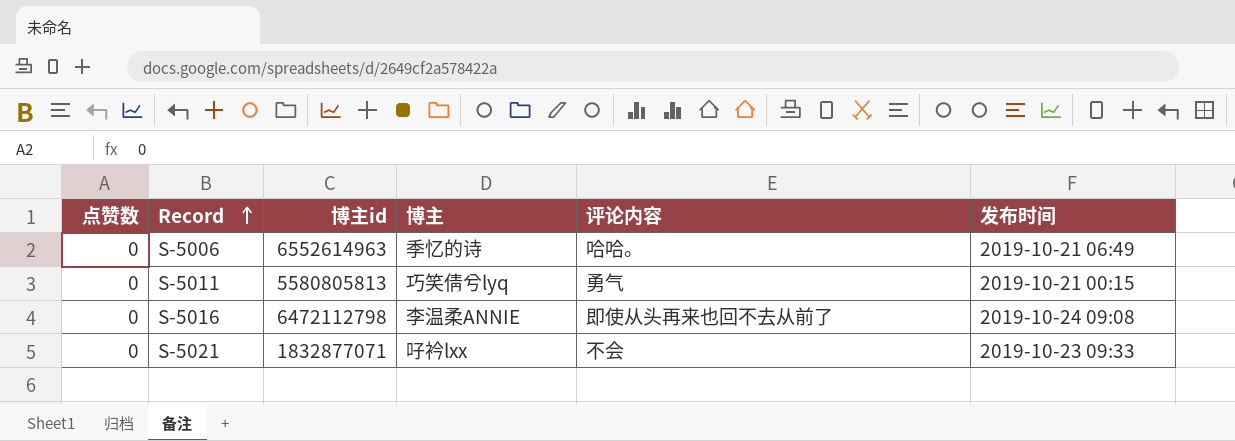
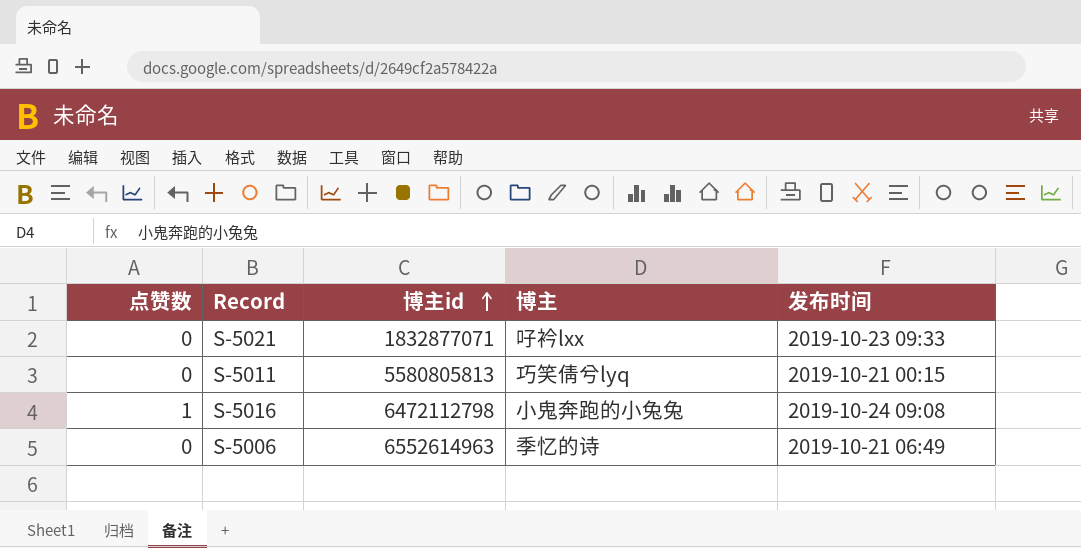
row order: Record ascending -> 博主id ascending
column 评论内容 | position: 5 -> none
S-5016 | 点赞数: 0 -> 1
S-5016 | 博主: 李温柔ANNIE -> 小鬼奔跑的小兔兔

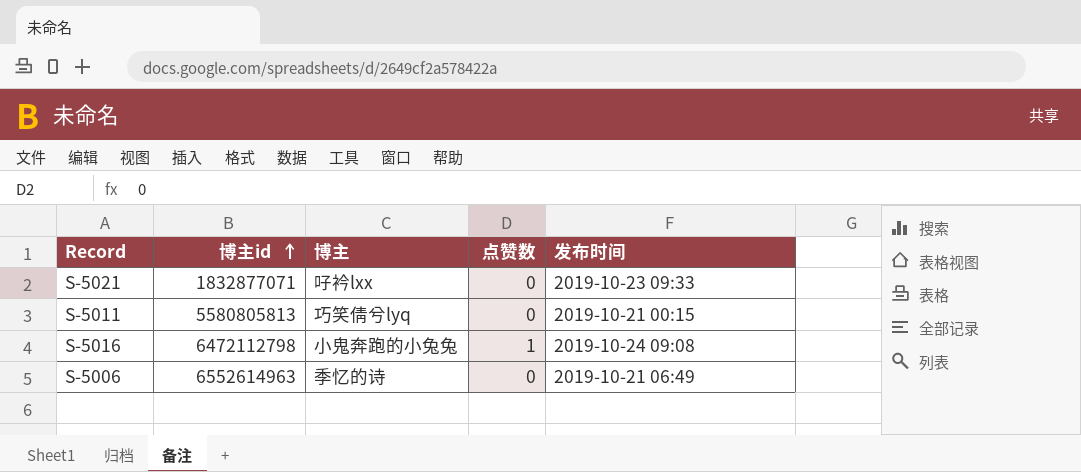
column 点赞数 | position: 1 -> 4

